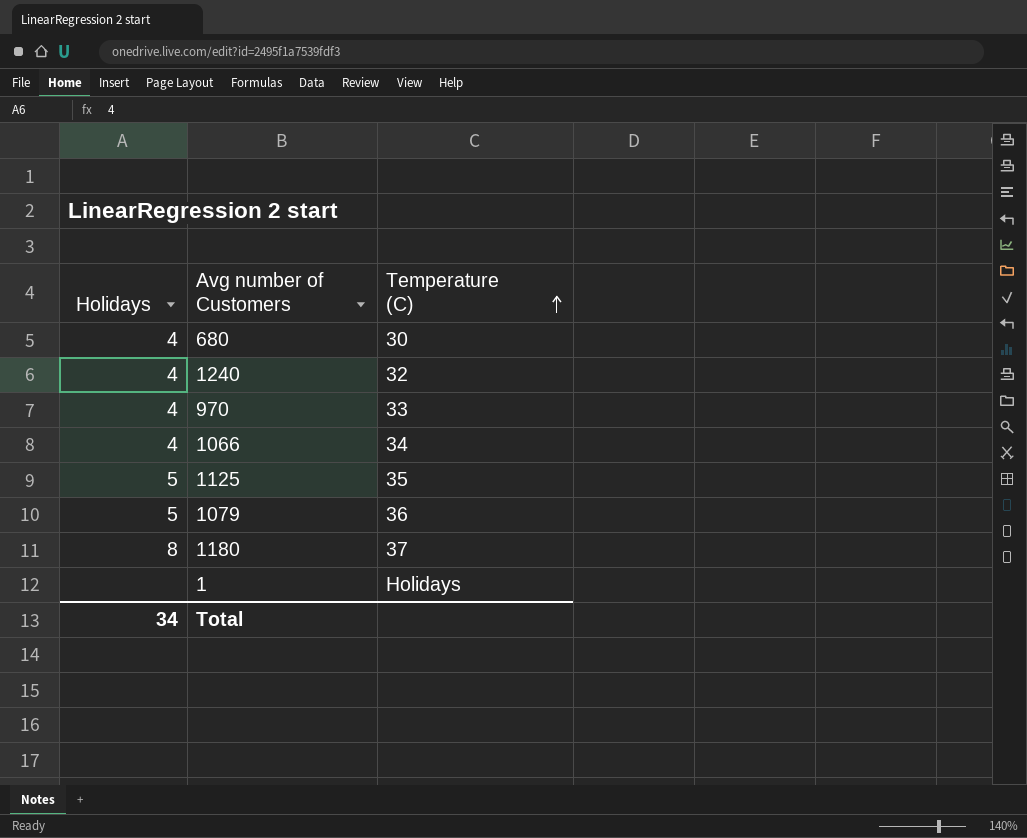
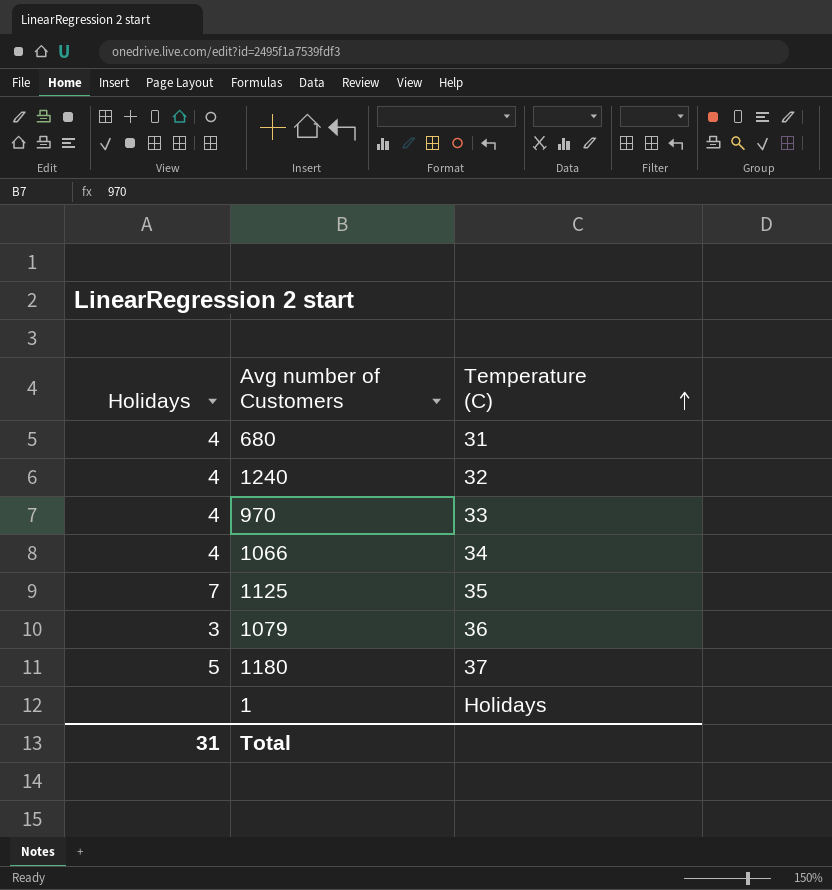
680 | Temperature (C): 30 -> 31
1125 | Holidays: 5 -> 7
1079 | Holidays: 5 -> 3
1180 | Holidays: 8 -> 5
Total | Holidays: 34 -> 31

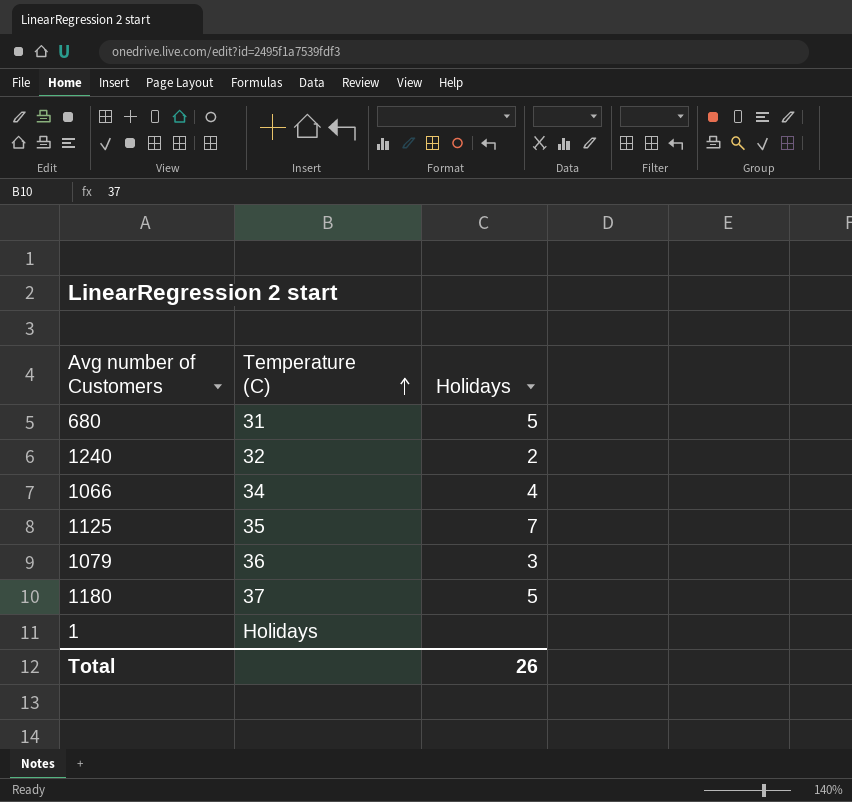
column Holidays | position: 1 -> 3
row 970: 4 | 33 -> none
680 | Holidays: 4 -> 5
1240 | Holidays: 4 -> 2
Total | Holidays: 31 -> 26

